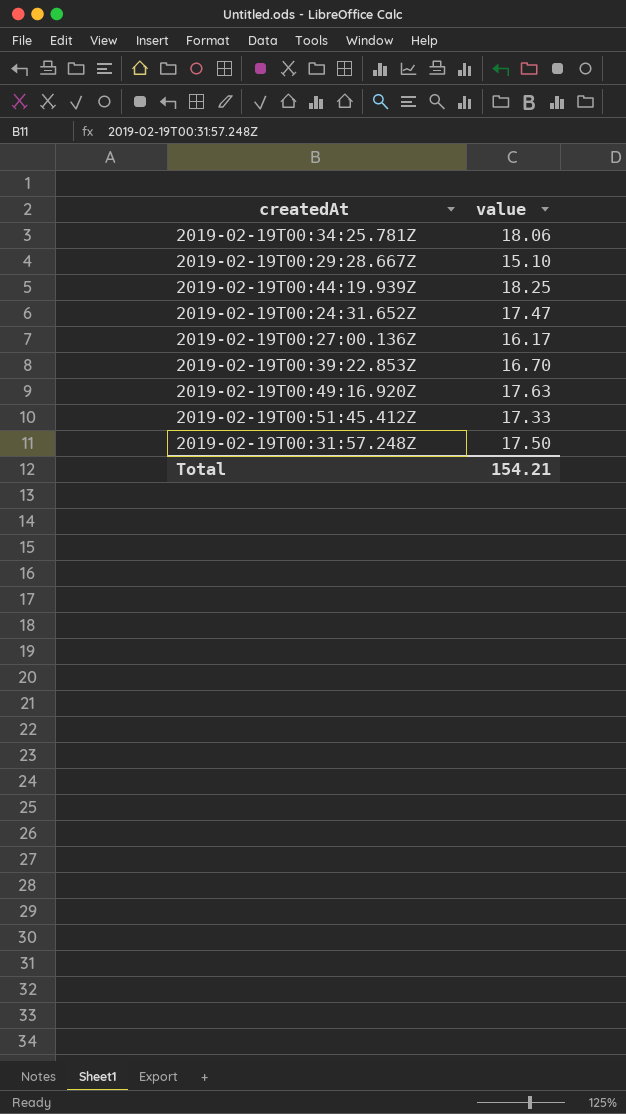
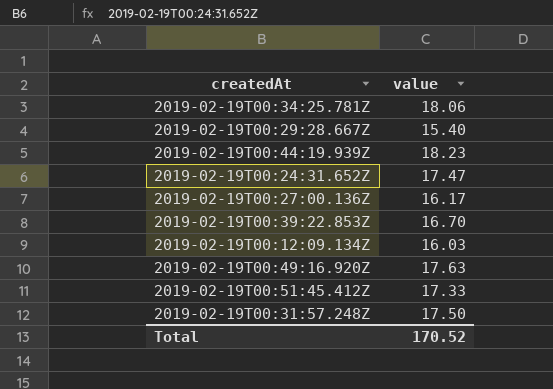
2019-02-19T00:29:28.667Z | value: 15.10 -> 15.40
2019-02-19T00:44:19.939Z | value: 18.25 -> 18.23
row 2019-02-19T00:12:09.134Z: none -> 16.03
Total | value: 154.21 -> 170.52

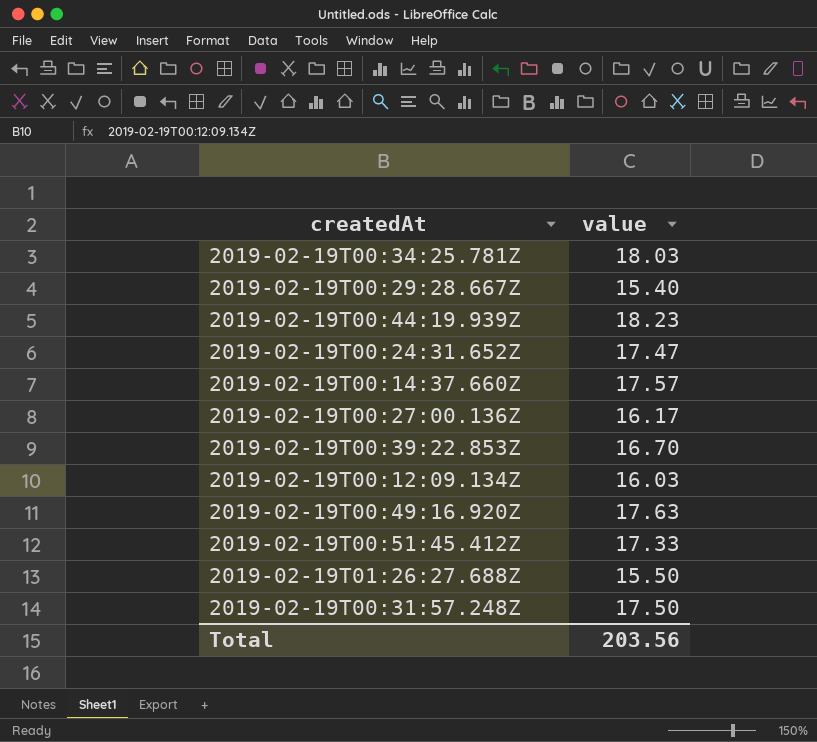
2019-02-19T00:34:25.781Z | value: 18.06 -> 18.03
row 2019-02-19T00:14:37.660Z: none -> 17.57
row 2019-02-19T01:26:27.688Z: none -> 15.50
Total | value: 170.52 -> 203.56

